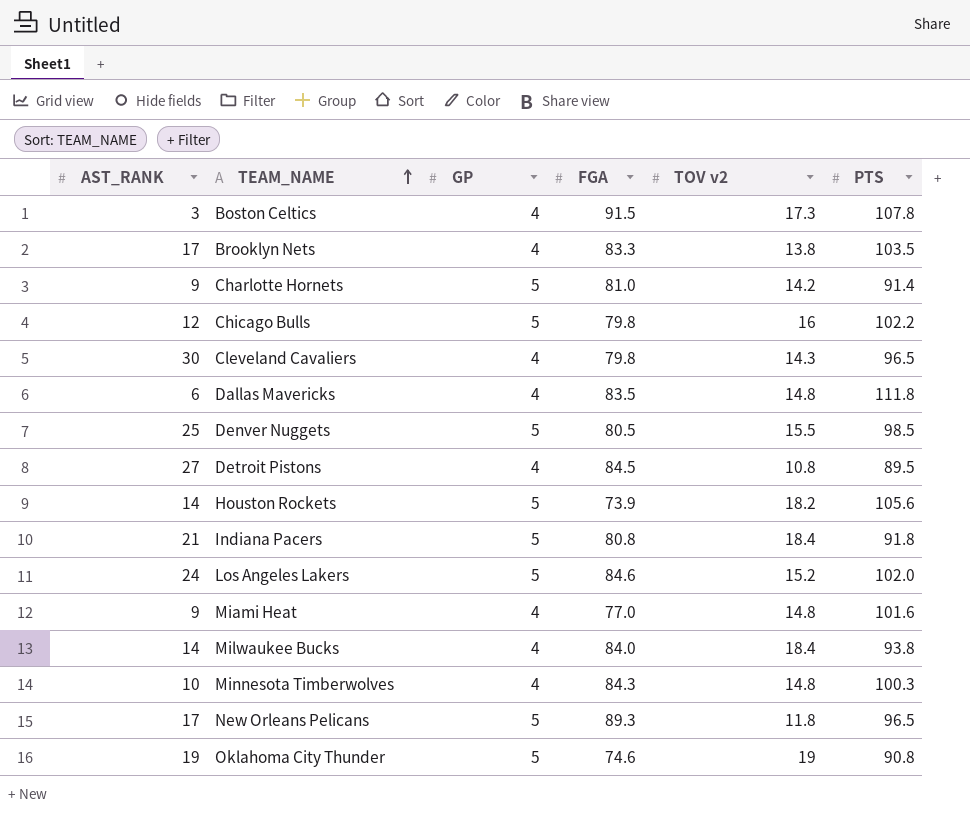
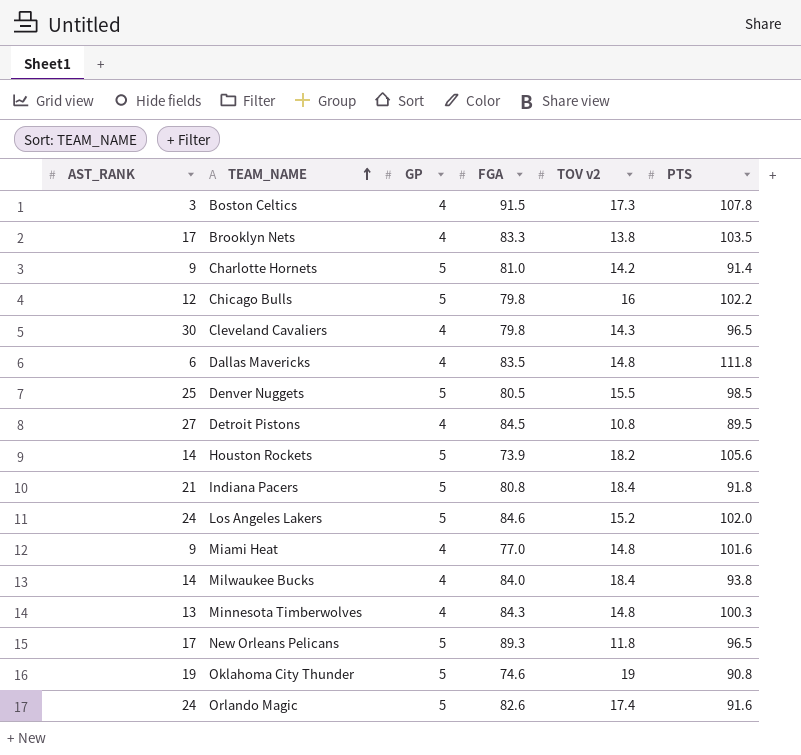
Minnesota Timberwolves | AST_RANK: 10 -> 13
row Orlando Magic: none -> 24 | 5 | 82.6 | 17.4 | 91.6

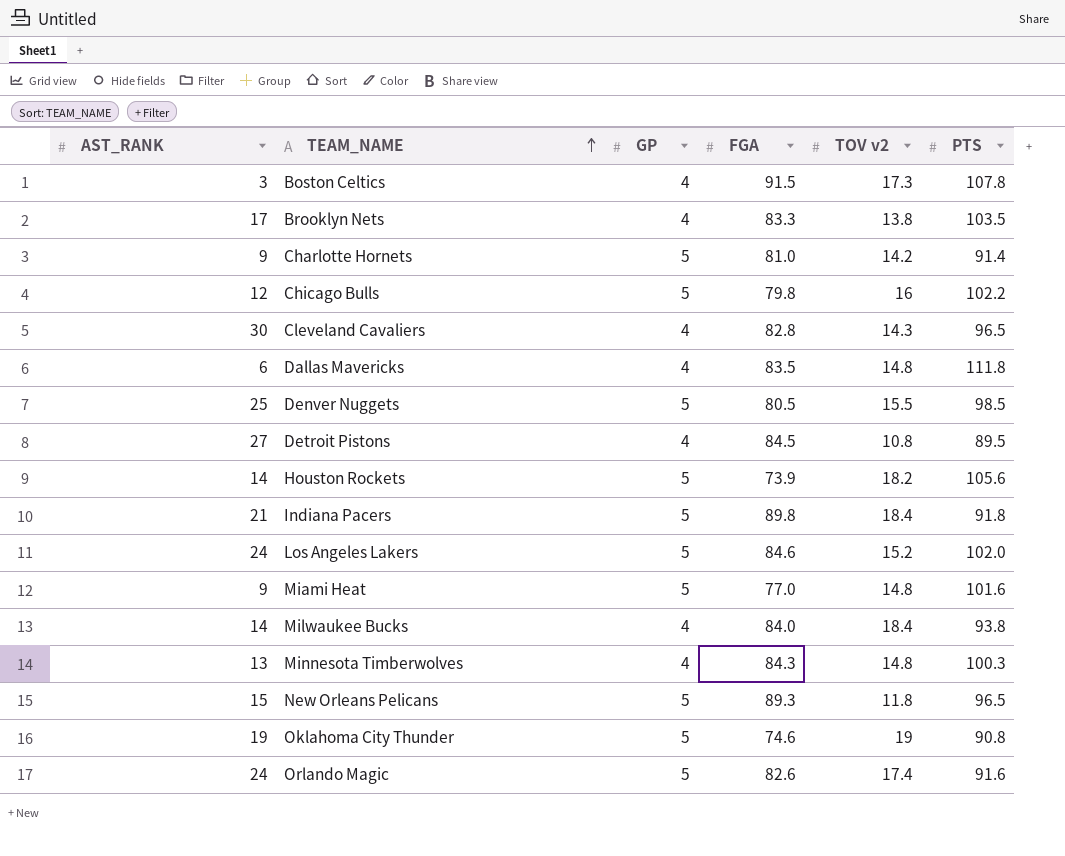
Cleveland Cavaliers | FGA: 79.8 -> 82.8
Indiana Pacers | FGA: 80.8 -> 89.8
Miami Heat | GP: 4 -> 5
New Orleans Pelicans | AST_RANK: 17 -> 15

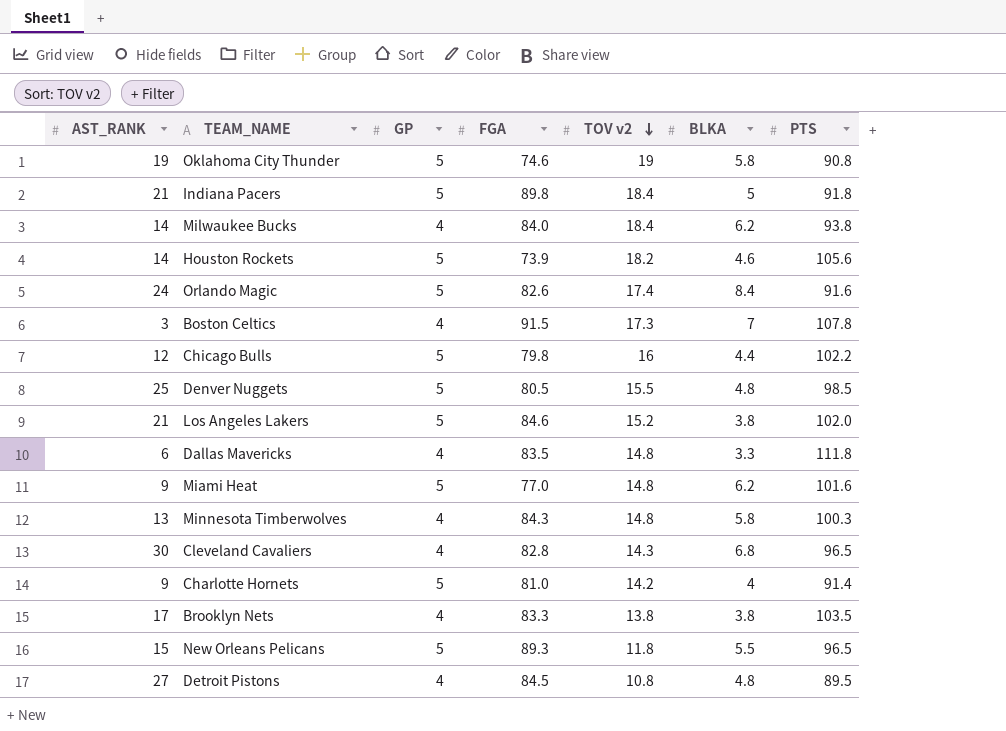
row order: TEAM_NAME ascending -> TOV v2 descending
column BLKA | position: none -> 6
Los Angeles Lakers | AST_RANK: 24 -> 21

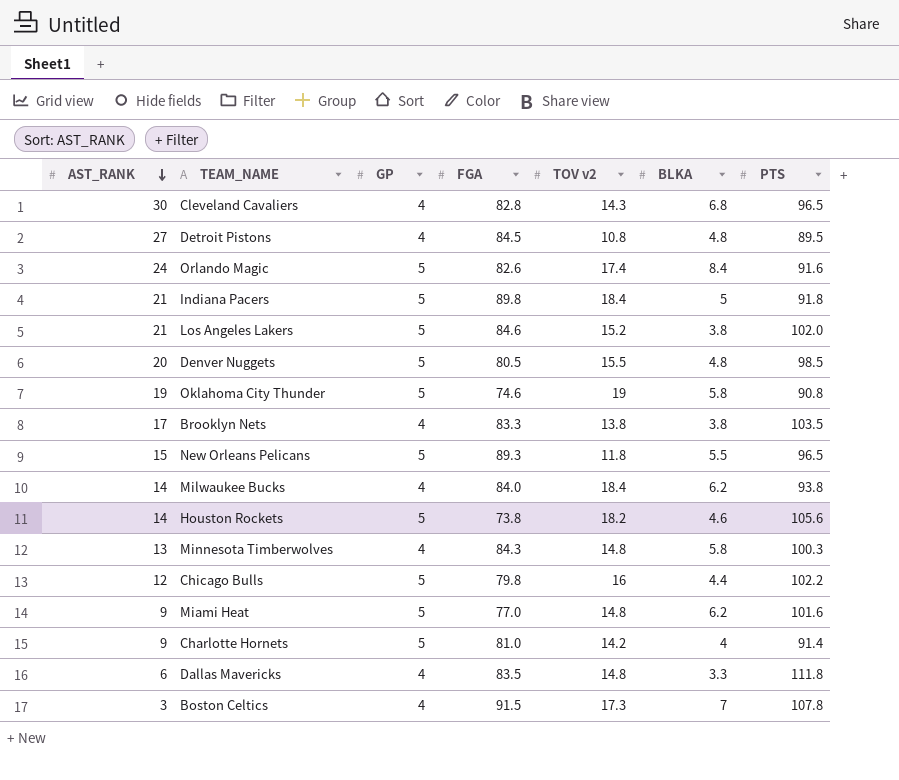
row order: TOV v2 descending -> AST_RANK descending
Denver Nuggets | AST_RANK: 25 -> 20
Houston Rockets | FGA: 73.9 -> 73.8

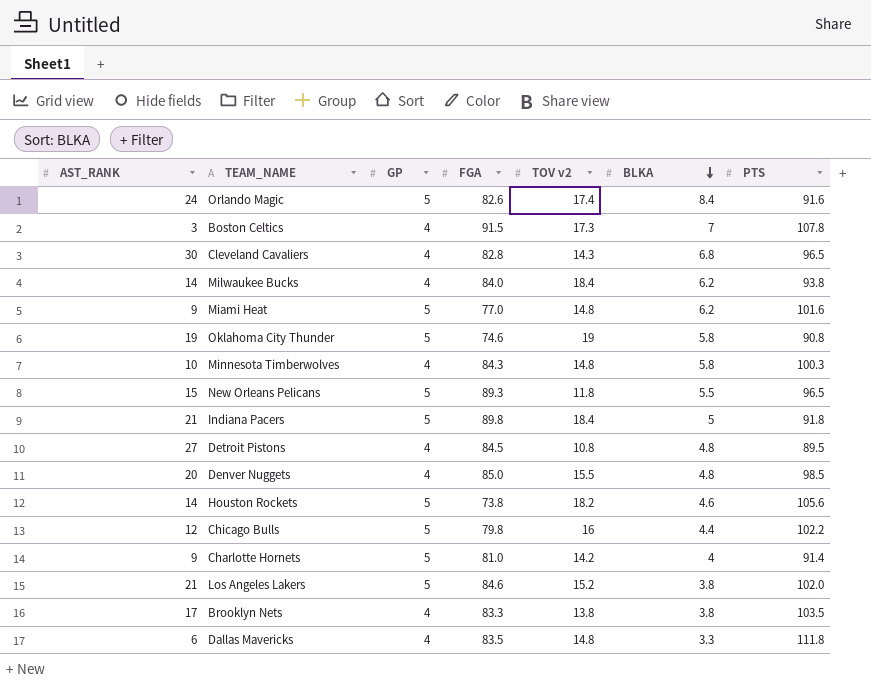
row order: AST_RANK descending -> BLKA descending
Minnesota Timberwolves | AST_RANK: 13 -> 10
Denver Nuggets | GP: 5 -> 4
Denver Nuggets | FGA: 80.5 -> 85.0

